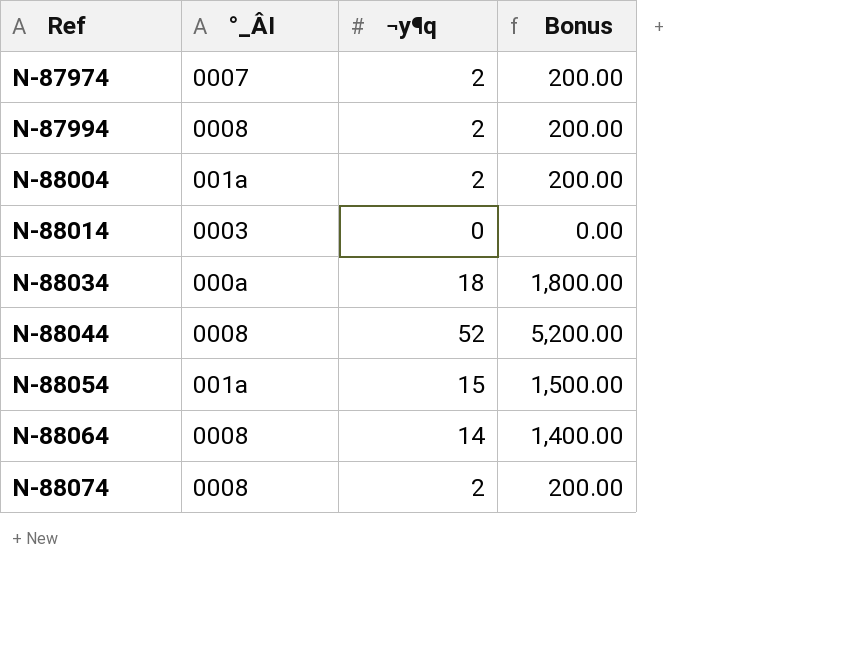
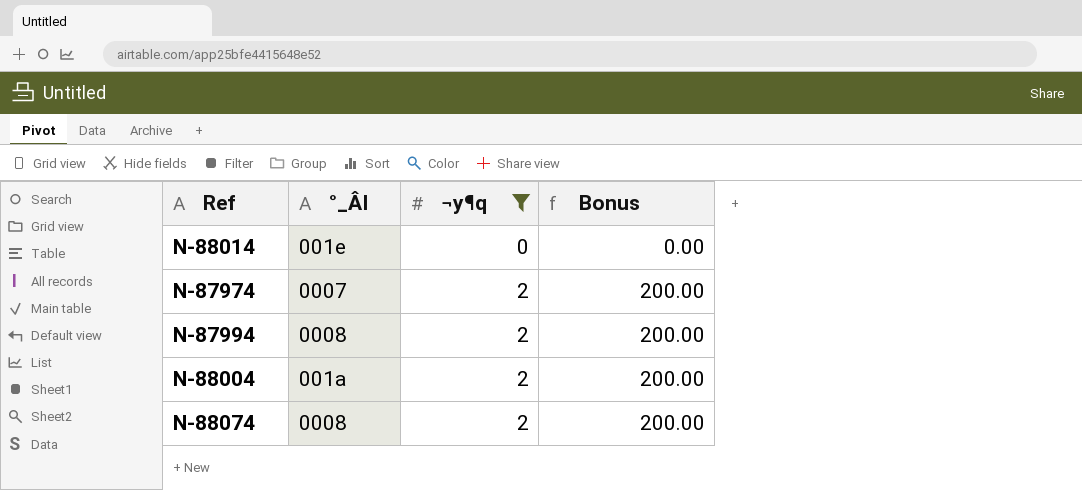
filter: none -> ¬y¶q <= 2
row order: Ref ascending -> ¬y¶q ascending
N-88014 | °_ÂI: 0003 -> 001e

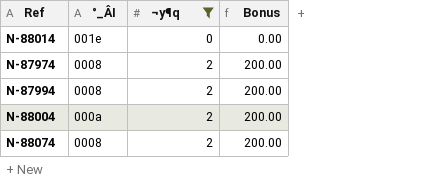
N-87974 | °_ÂI: 0007 -> 0008
N-88004 | °_ÂI: 001a -> 000a

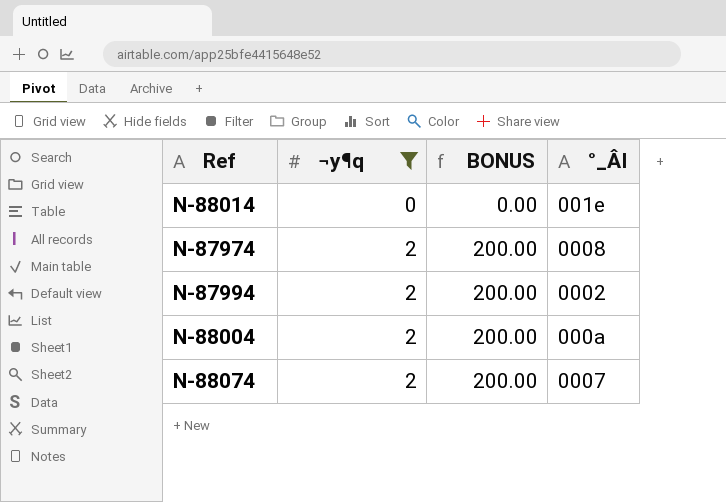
column name: Bonus -> BONUS
column °_ÂI | position: 2 -> 4
N-87994 | °_ÂI: 0008 -> 0002
N-88074 | °_ÂI: 0008 -> 0007

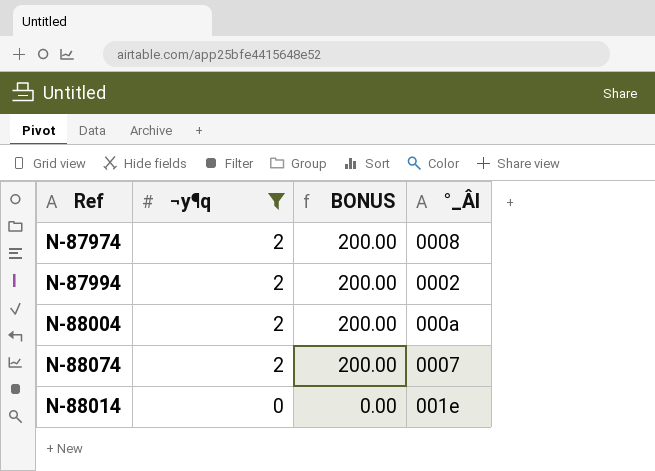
row order: ¬y¶q ascending -> ¬y¶q descending

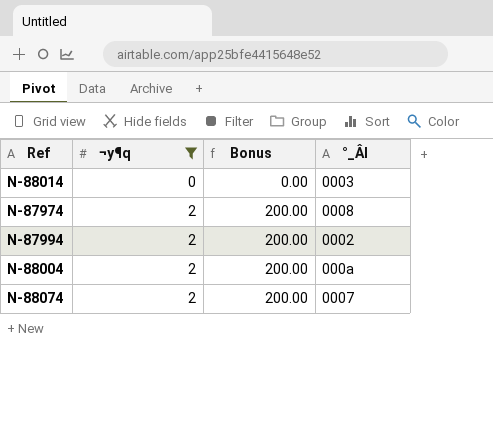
row order: ¬y¶q descending -> ¬y¶q ascending
column name: BONUS -> Bonus
N-88014 | °_ÂI: 001e -> 0003

